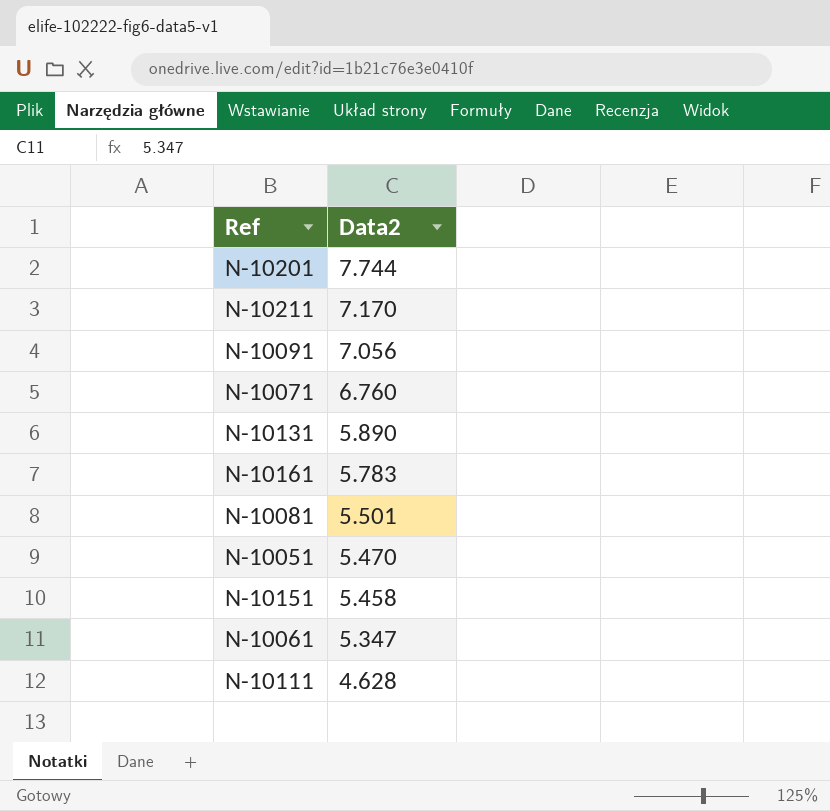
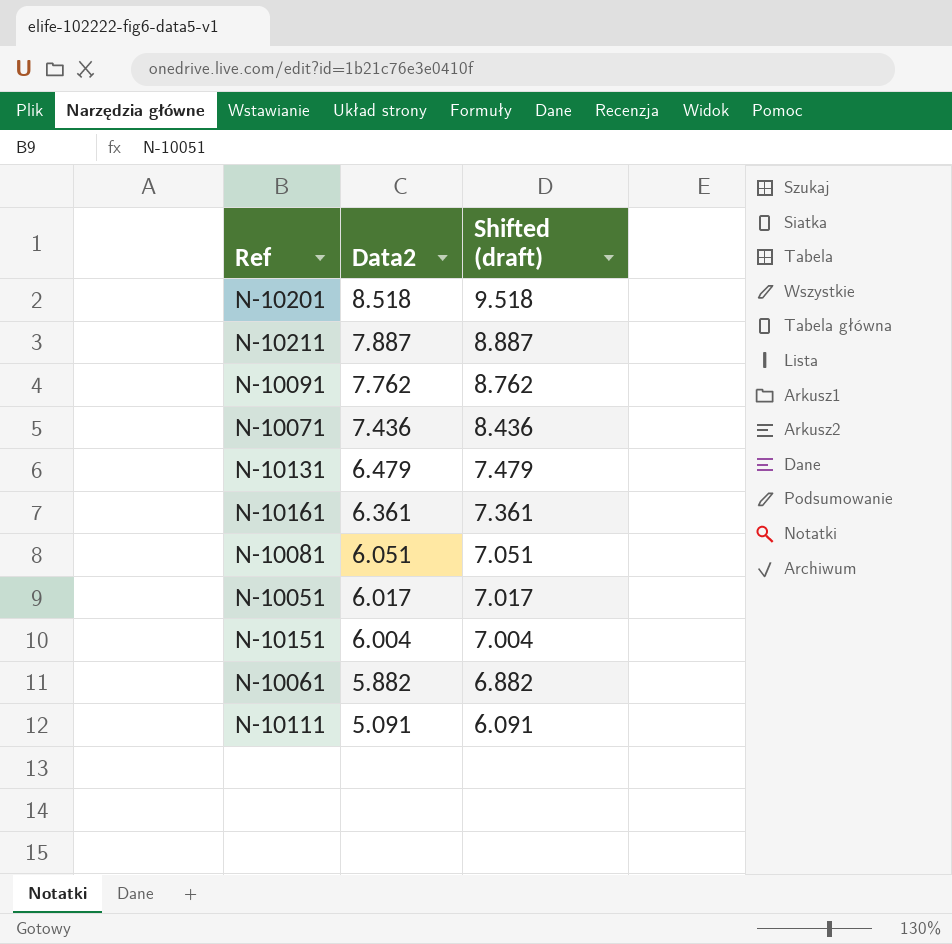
column Shifted (draft) | formula: none -> [Data2] + 1
N-10201 | Data2: 7.744 -> 8.518
N-10211 | Data2: 7.170 -> 7.887
N-10091 | Data2: 7.056 -> 7.762
N-10071 | Data2: 6.760 -> 7.436
N-10131 | Data2: 5.890 -> 6.479
N-10161 | Data2: 5.783 -> 6.361
N-10081 | Data2: 5.501 -> 6.051
N-10051 | Data2: 5.470 -> 6.017
N-10151 | Data2: 5.458 -> 6.004
N-10061 | Data2: 5.347 -> 5.882
N-10111 | Data2: 4.628 -> 5.091

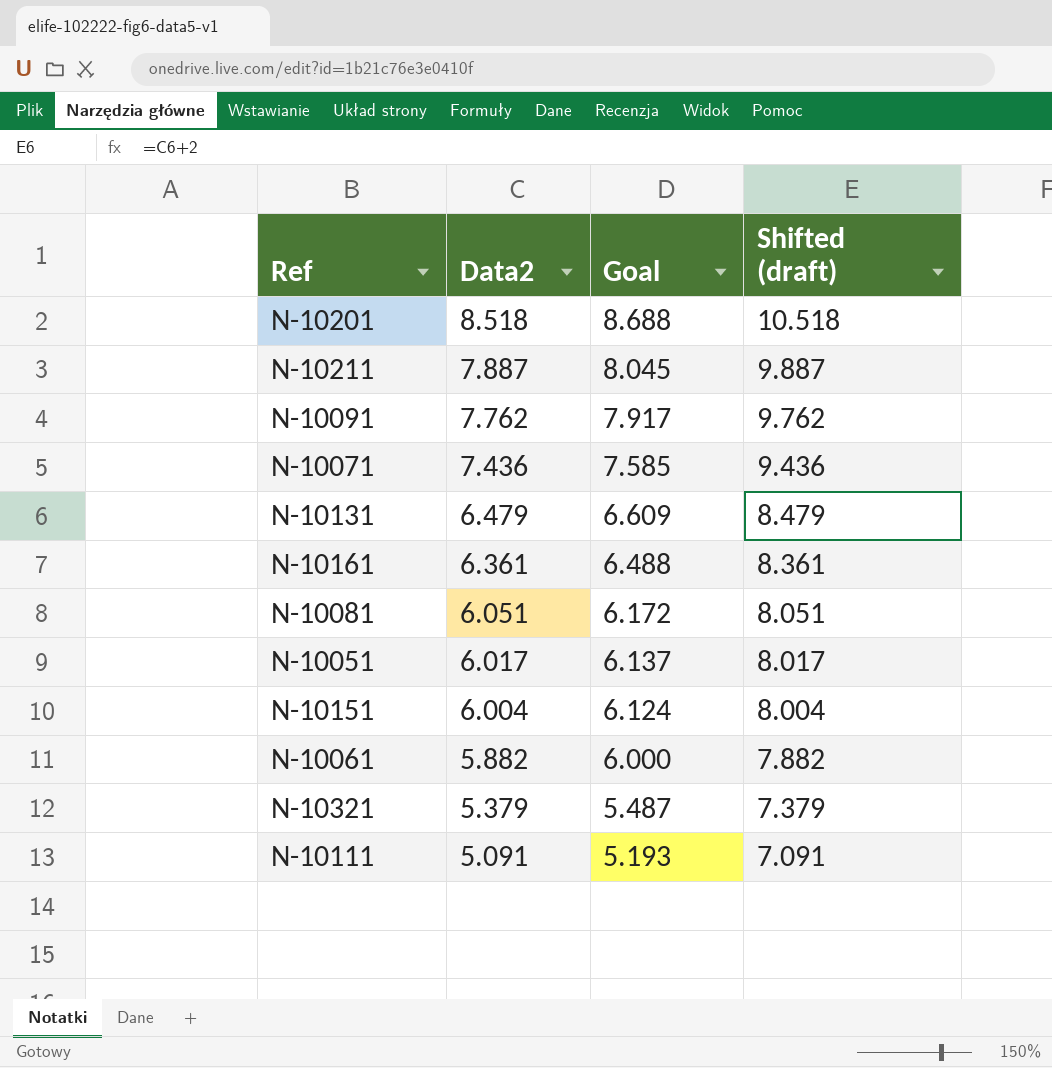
column Goal | formula: none -> [Data2] * 1.02
column Shifted (draft) | formula: [Data2] + 1 -> [Data2] + 2
row N-10321: none -> 5.379 | 5.487 | 7.379

